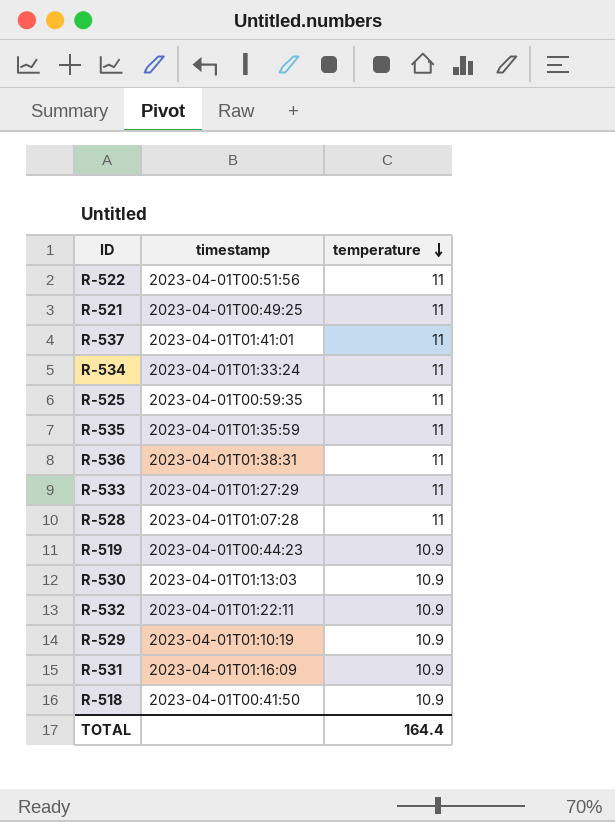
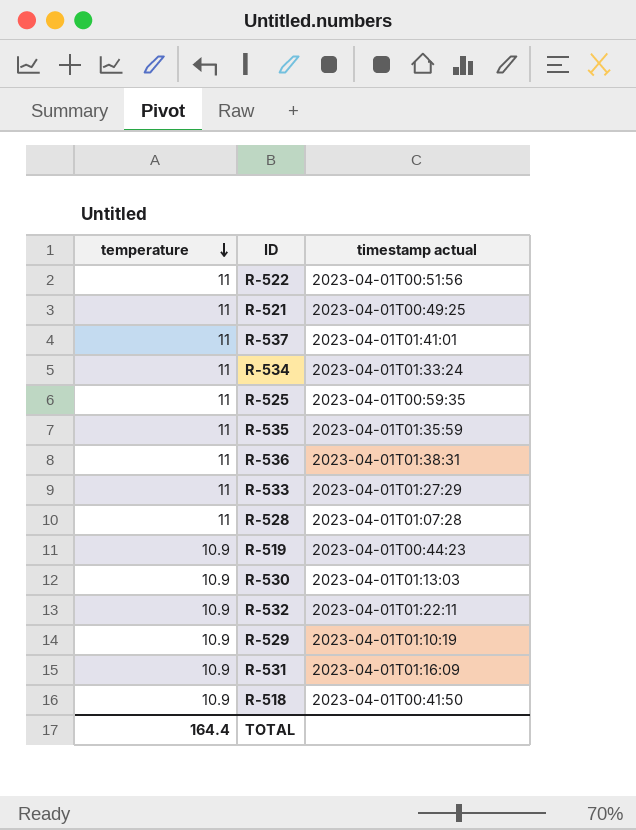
column temperature | position: 3 -> 1
column name: timestamp -> timestamp actual

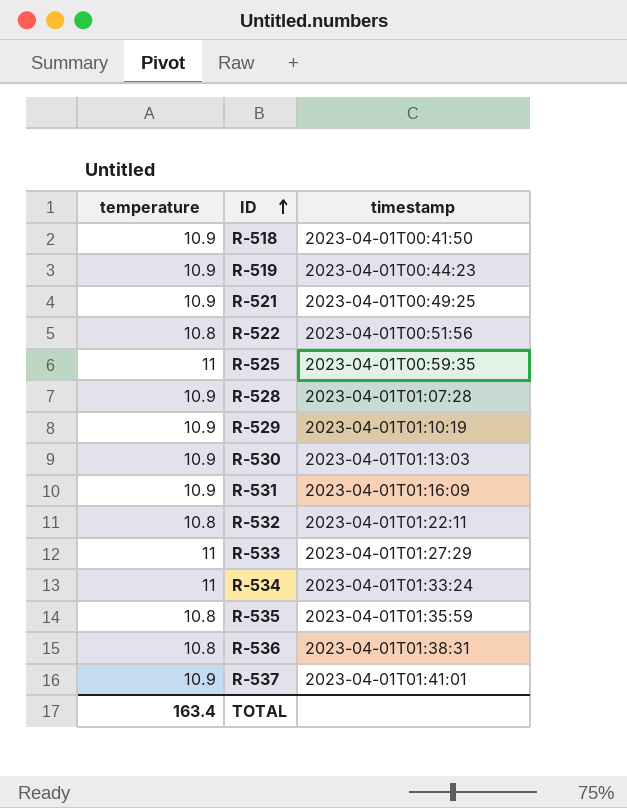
row order: temperature descending -> ID ascending
column name: timestamp actual -> timestamp
R-521 | temperature: 11 -> 10.9
R-522 | temperature: 11 -> 10.8
R-528 | temperature: 11 -> 10.9
R-532 | temperature: 10.9 -> 10.8
R-535 | temperature: 11 -> 10.8
R-536 | temperature: 11 -> 10.8
R-537 | temperature: 11 -> 10.9
TOTAL | temperature: 164.4 -> 163.4

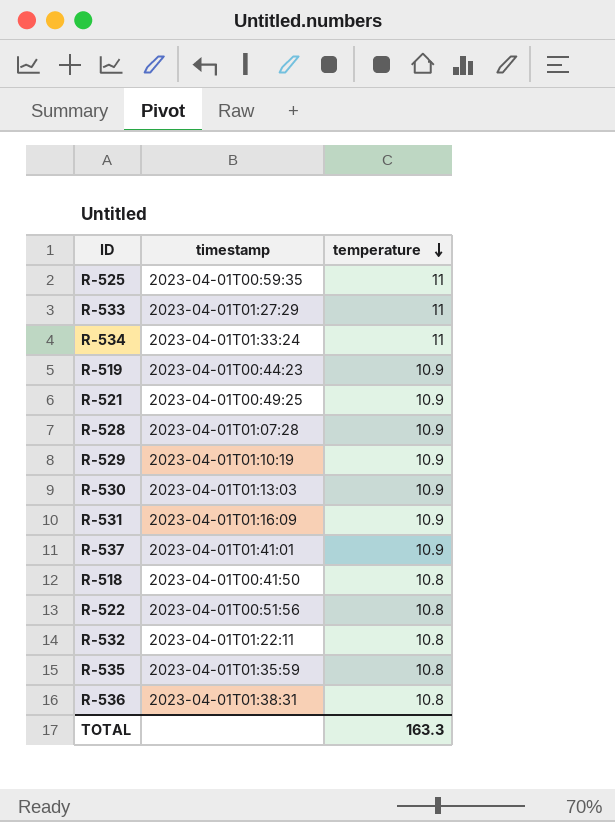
row order: ID ascending -> temperature descending
column temperature | position: 1 -> 3
R-518 | temperature: 10.9 -> 10.8
TOTAL | temperature: 163.4 -> 163.3

